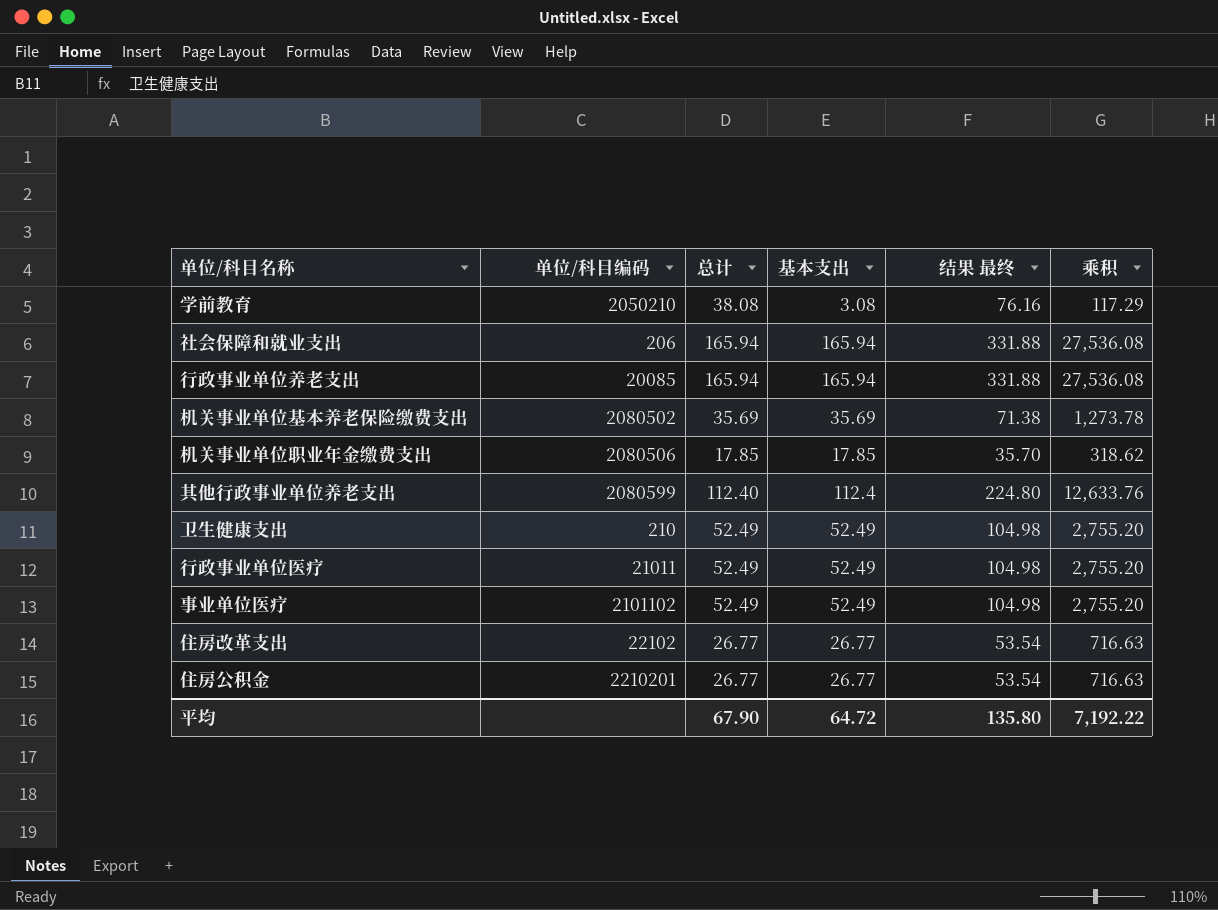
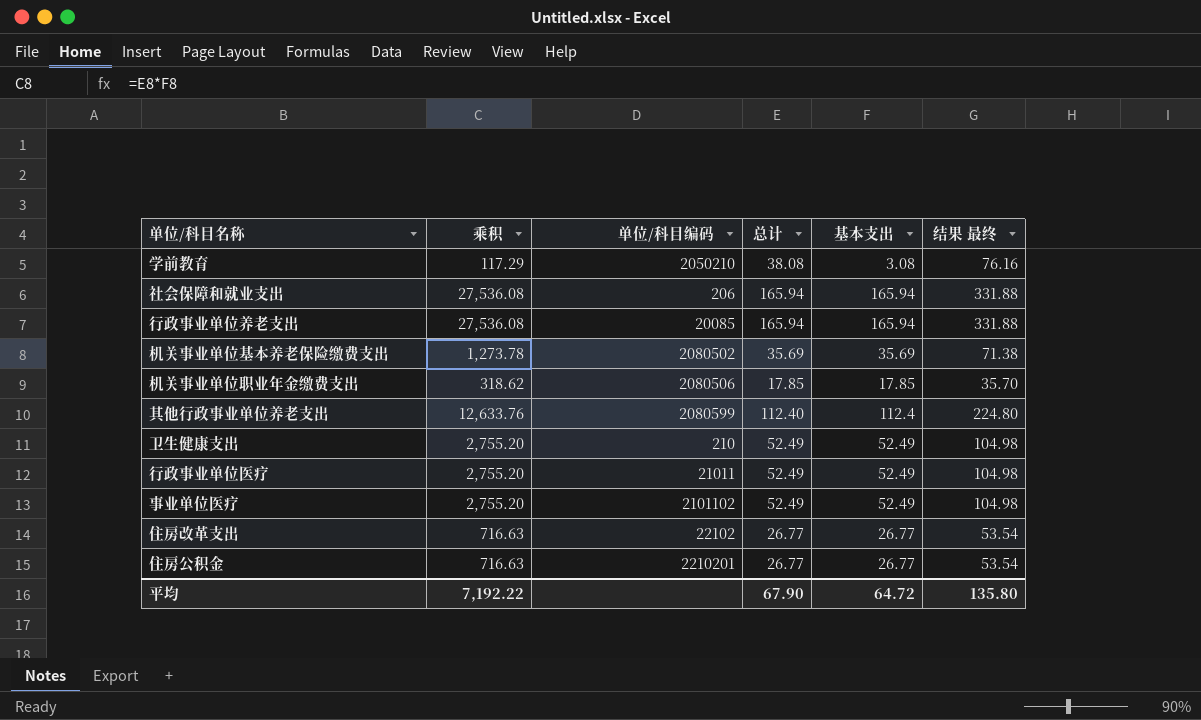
column 乘积 | position: 6 -> 2

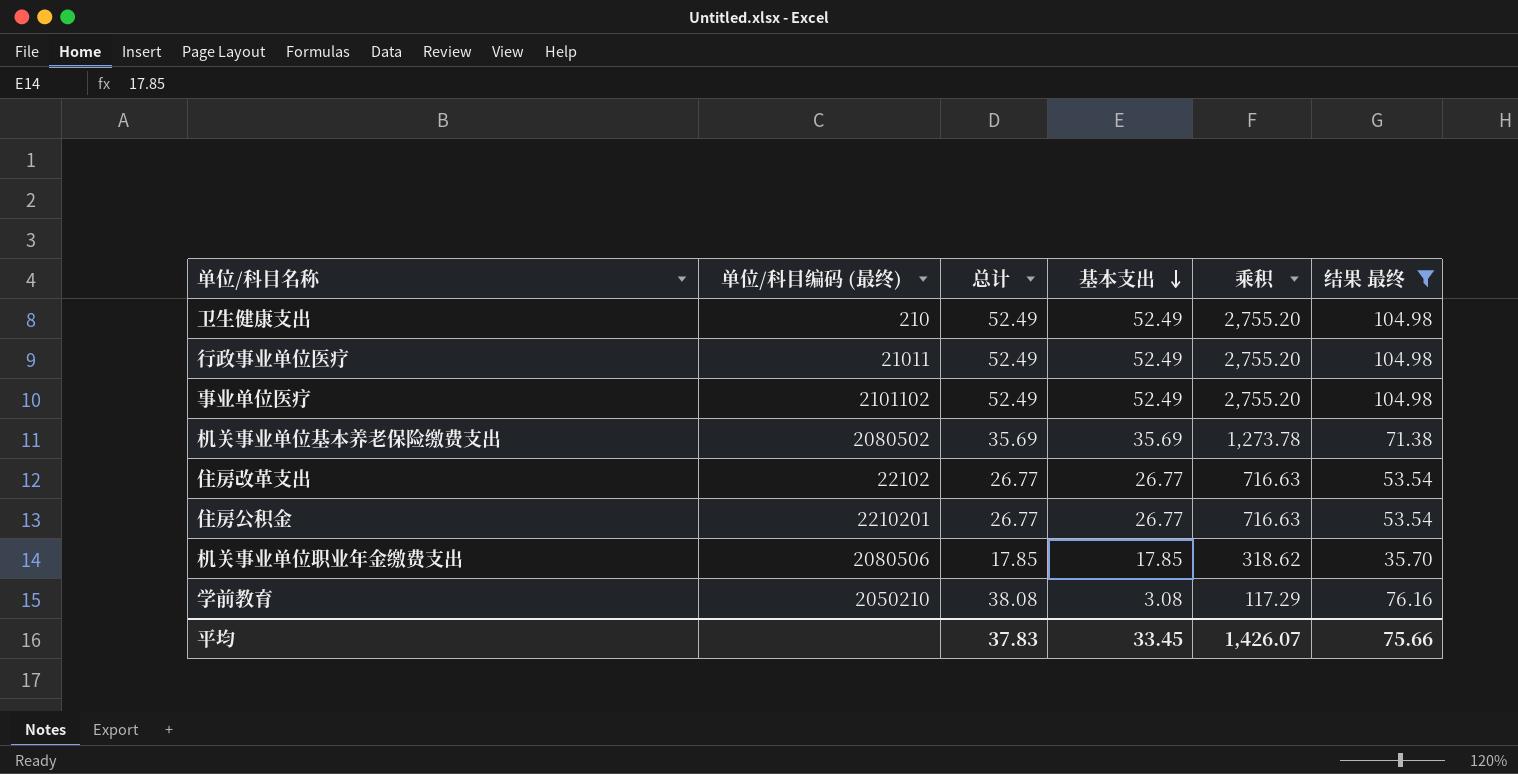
filter: none -> 结果 最终 <= 104.98
row order: none -> 基本支出 descending
column name: 单位/科目编码 -> 单位/科目编码 (最终)
column 乘积 | position: 2 -> 5
平均 | 总计: 67.90 -> 37.83
平均 | 基本支出: 64.72 -> 33.45
平均 | 乘积: 7,192.22 -> 1,426.07
平均 | 结果 最终: 135.80 -> 75.66

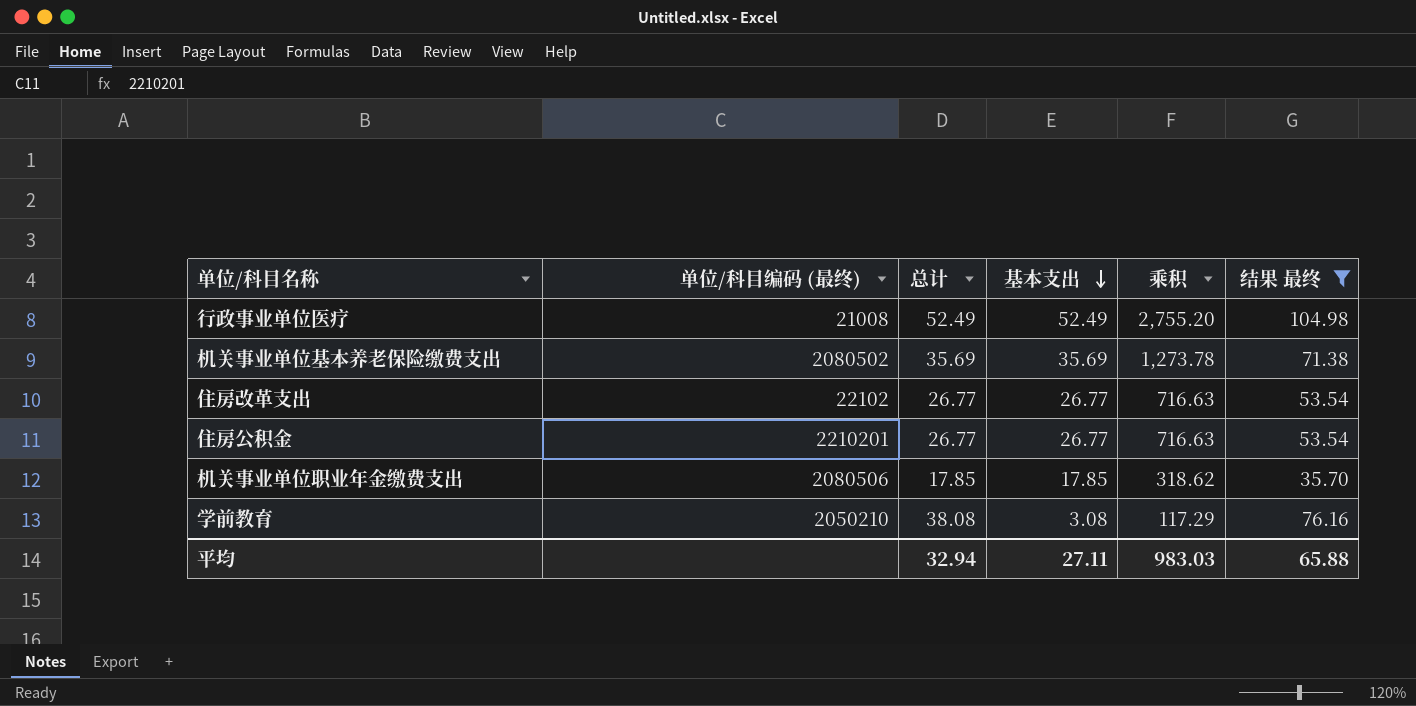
row 卫生健康支出: 210 | 52.49 | 52.49 | 2,755.20 | 104.98 -> none
row 事业单位医疗: 2101102 | 52.49 | 52.49 | 2,755.20 | 104.98 -> none
行政事业单位医疗 | 单位/科目编码 (最终): 21011 -> 21008
平均 | 总计: 37.83 -> 32.94
平均 | 基本支出: 33.45 -> 27.11
平均 | 乘积: 1,426.07 -> 983.03
平均 | 结果 最终: 75.66 -> 65.88

